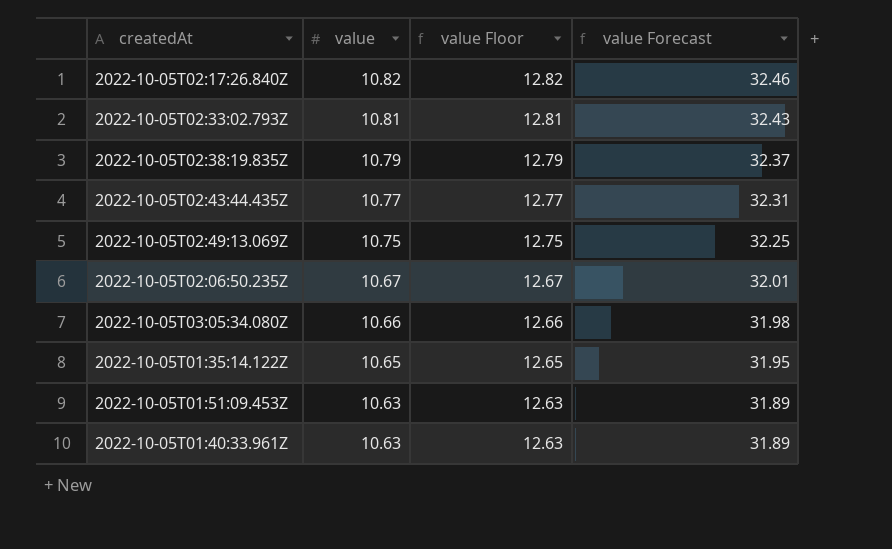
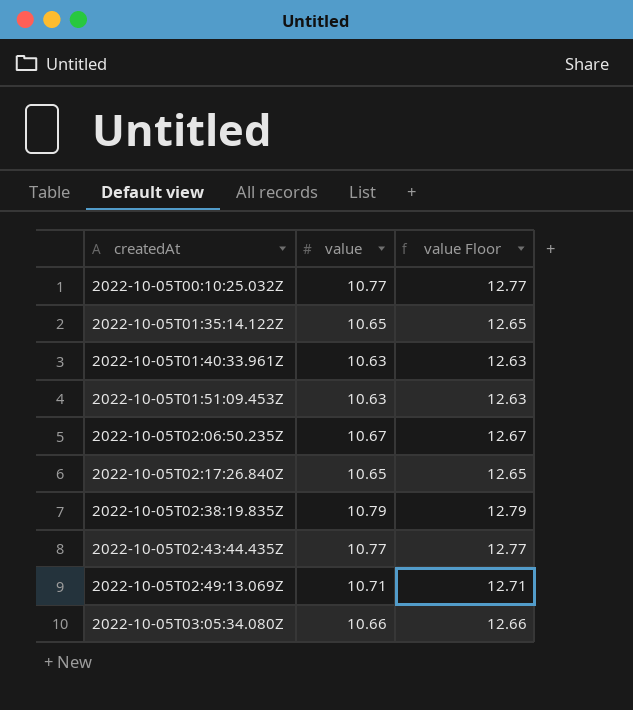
row order: value descending -> createdAt ascending
column value Forecast | formula: [value] * 3 -> none
row 2022-10-05T02:33:02.793Z: 10.81 | 12.81 | 32.43 -> none
row 2022-10-05T00:10:25.032Z: none -> 10.77 | 12.77
2022-10-05T02:17:26.840Z | value: 10.82 -> 10.65
2022-10-05T02:17:26.840Z | value Floor: 12.82 -> 12.65
2022-10-05T02:49:13.069Z | value: 10.75 -> 10.71
2022-10-05T02:49:13.069Z | value Floor: 12.75 -> 12.71

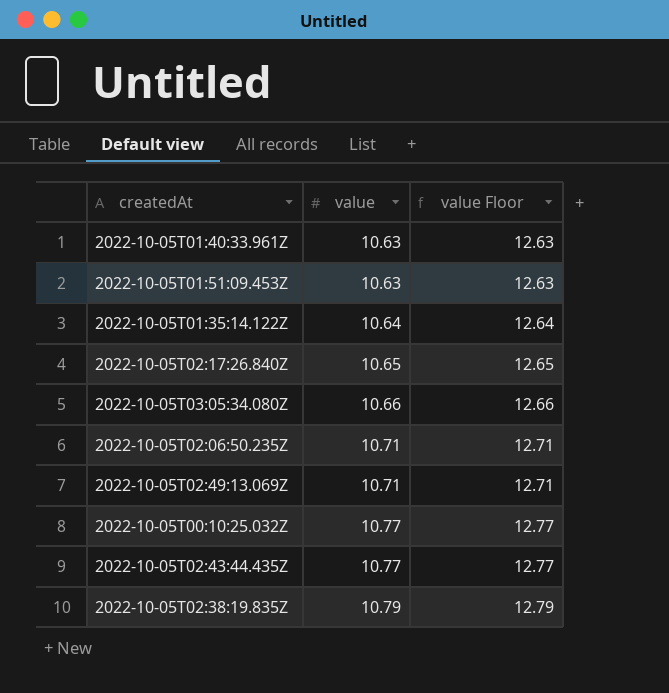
row order: createdAt ascending -> value ascending
2022-10-05T01:35:14.122Z | value: 10.65 -> 10.64
2022-10-05T01:35:14.122Z | value Floor: 12.65 -> 12.64
2022-10-05T02:06:50.235Z | value: 10.67 -> 10.71
2022-10-05T02:06:50.235Z | value Floor: 12.67 -> 12.71

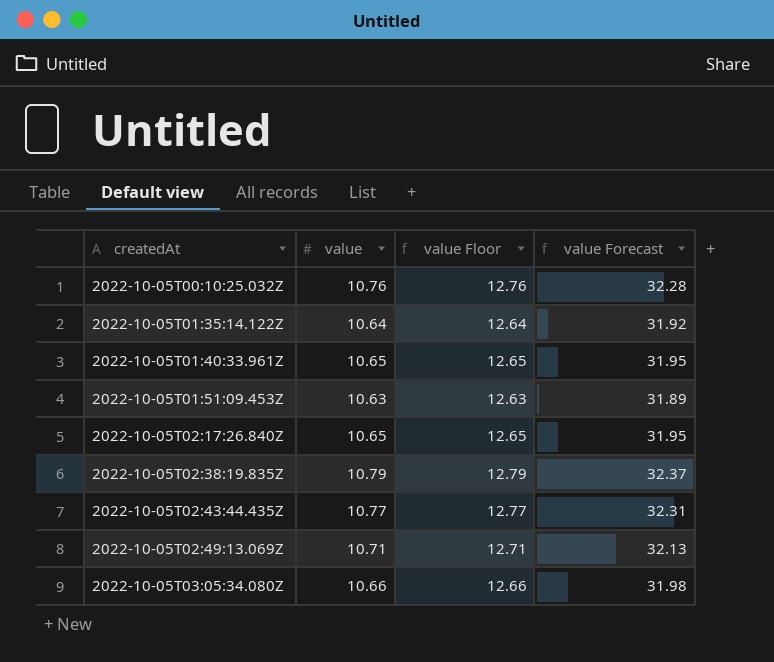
row order: value ascending -> createdAt ascending
column value Forecast | formula: none -> [value] * 3
row 2022-10-05T02:06:50.235Z: 10.71 | 12.71 -> none
2022-10-05T00:10:25.032Z | value: 10.77 -> 10.76
2022-10-05T00:10:25.032Z | value Floor: 12.77 -> 12.76
2022-10-05T01:40:33.961Z | value: 10.63 -> 10.65
2022-10-05T01:40:33.961Z | value Floor: 12.63 -> 12.65

